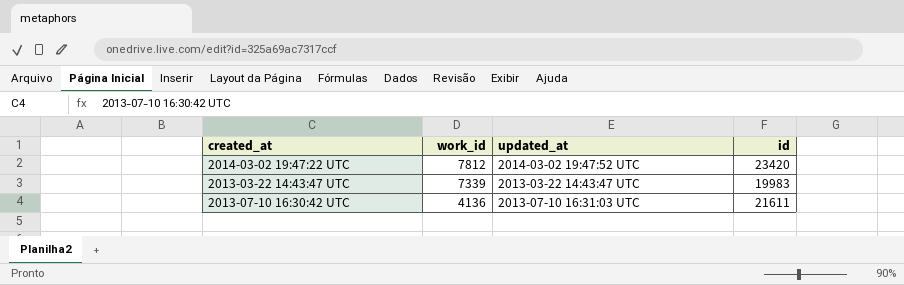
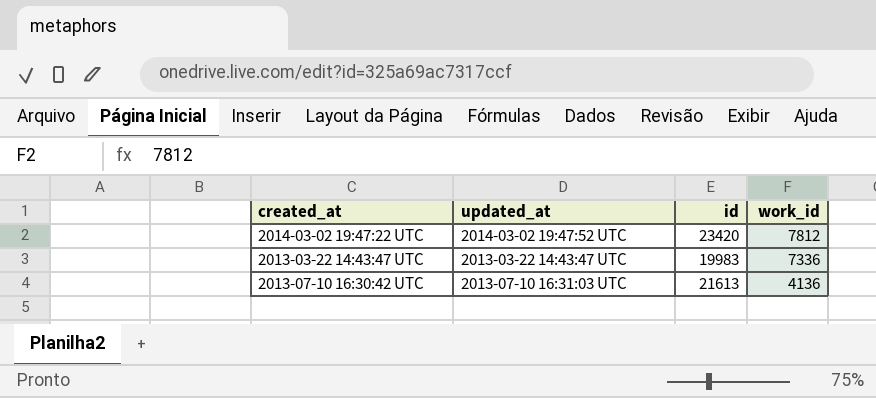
column work_id | position: 2 -> 4
2013-03-22 14:43:47 UTC | work_id: 7339 -> 7336
2013-07-10 16:30:42 UTC | id: 21611 -> 21613

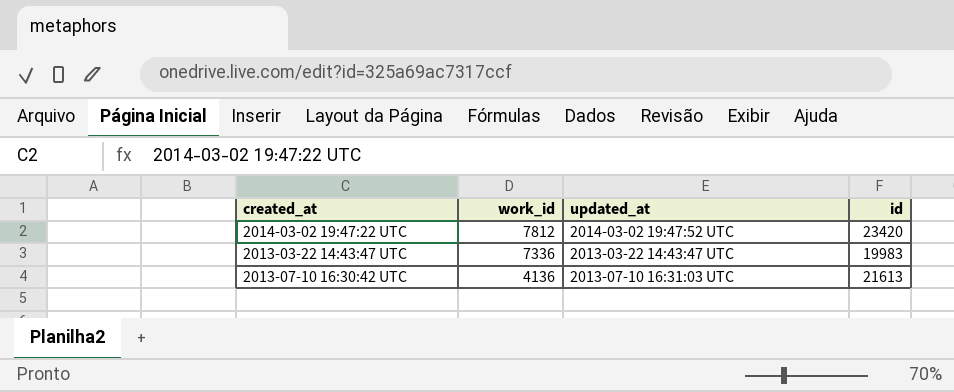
column work_id | position: 4 -> 2

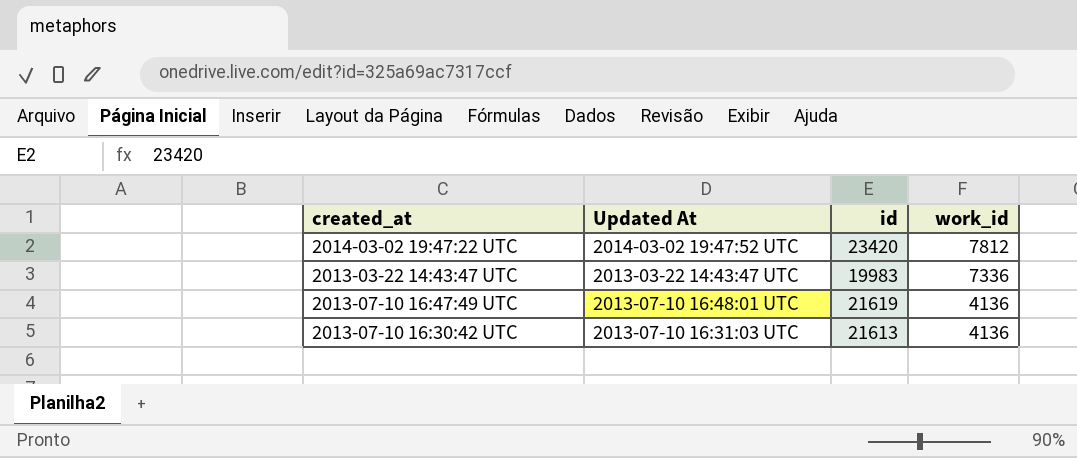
column name: updated_at -> Updated At
column work_id | position: 2 -> 4
row 2013-07-10 16:47:49 UTC: none -> 2013-07-10 16:48:01 UTC | 21619 | 4136

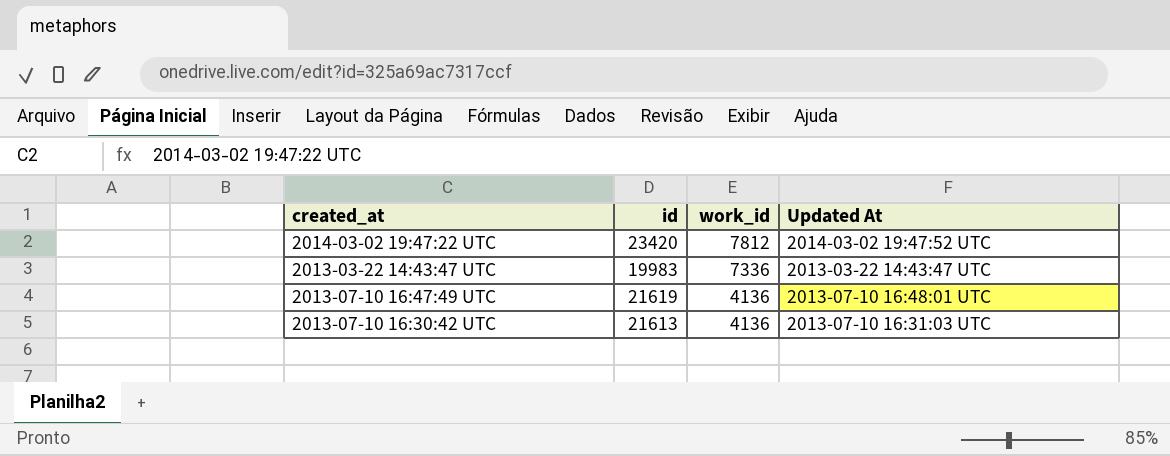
column Updated At | position: 2 -> 4

